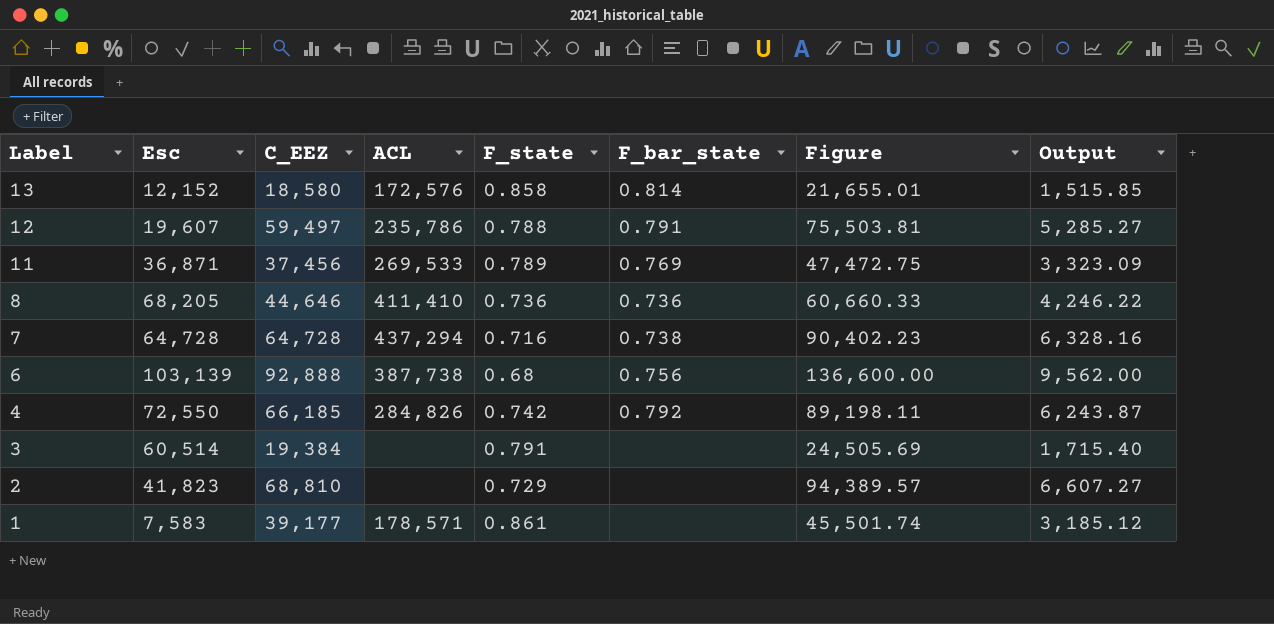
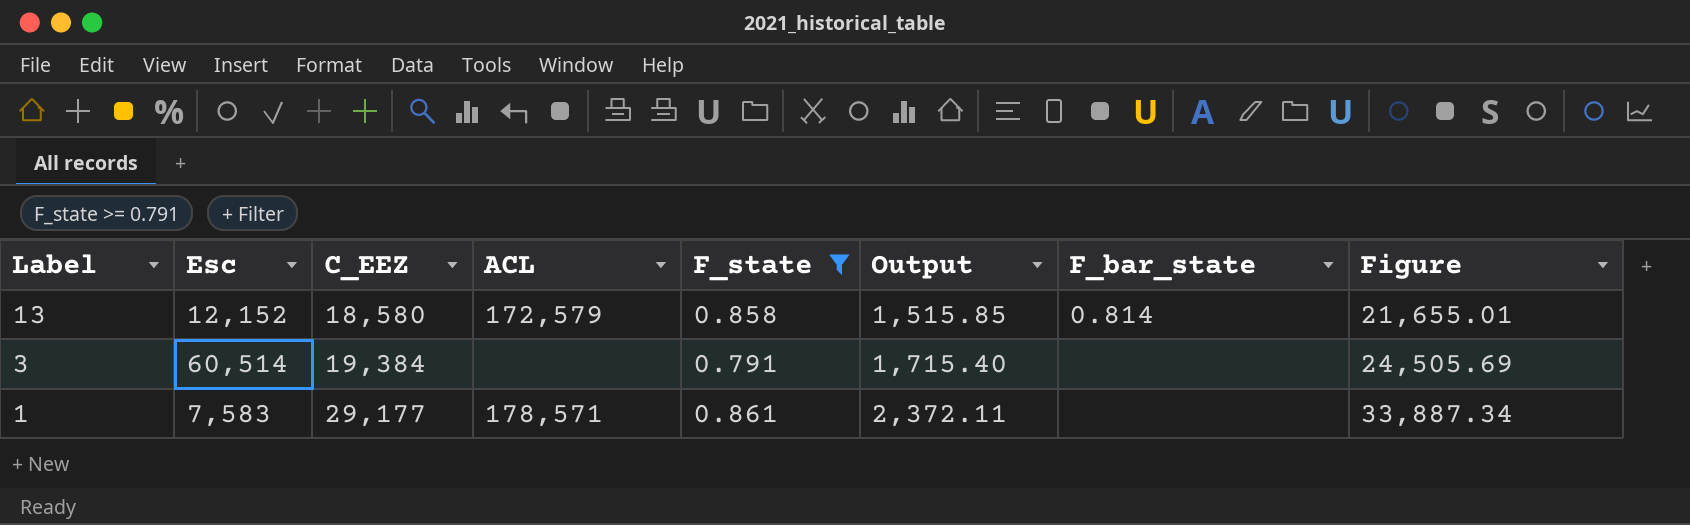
filter: none -> F_state >= 0.791
column Output | position: 8 -> 6
13 | ACL: 172,576 -> 172,579
1 | C_EEZ: 39,177 -> 29,177
1 | Output: 3,185.12 -> 2,372.11
1 | Figure: 45,501.74 -> 33,887.34

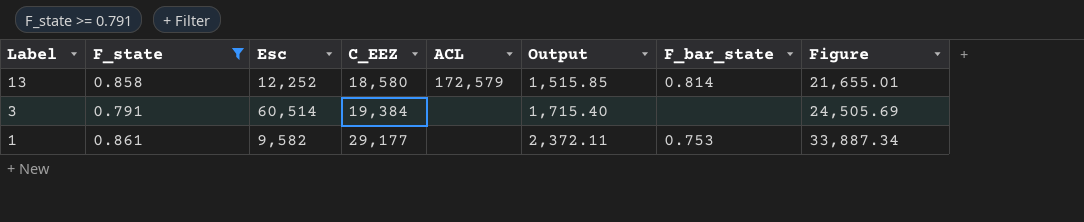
column F_state | position: 5 -> 2
13 | Esc: 12,152 -> 12,252
1 | Esc: 7,583 -> 9,582
1 | ACL: 178,571 -> none
1 | F_bar_state: none -> 0.753

